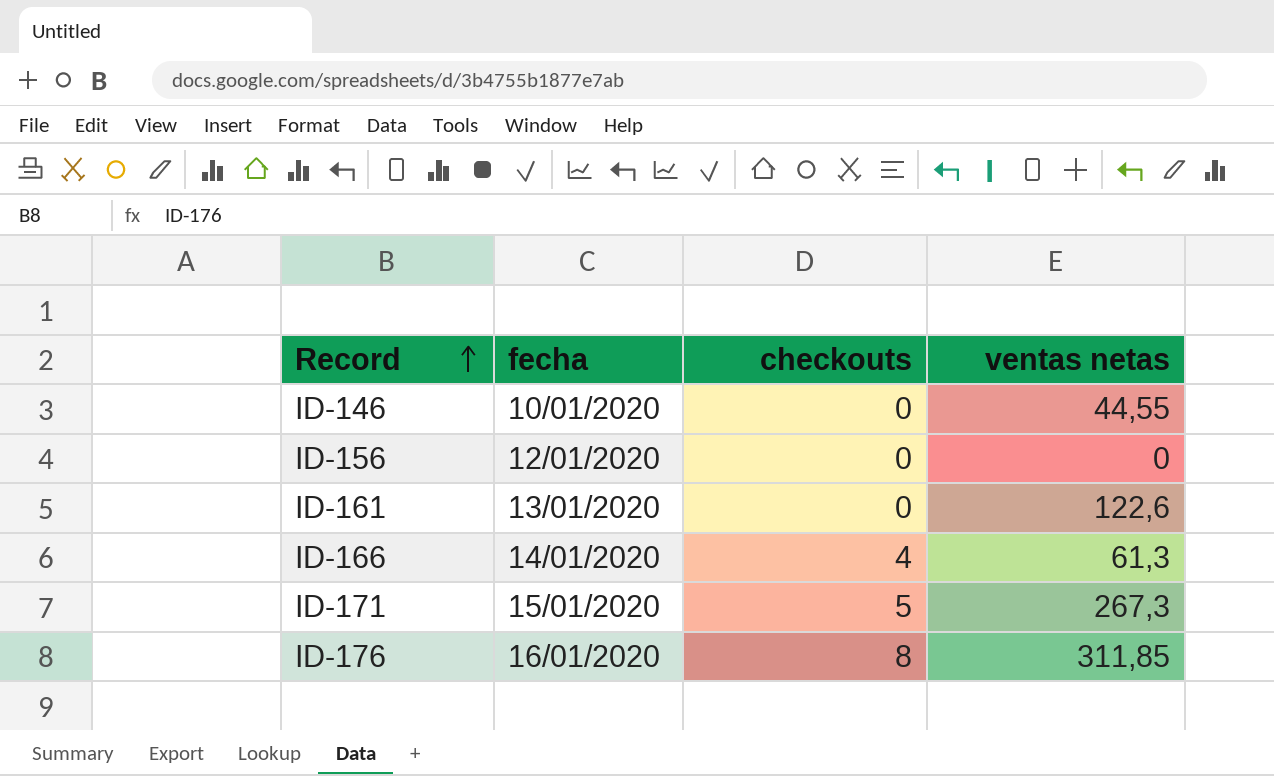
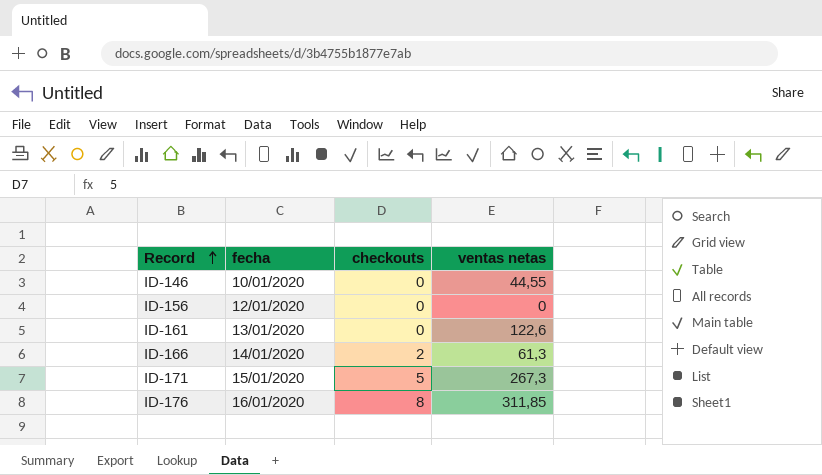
ID-166 | checkouts: 4 -> 2

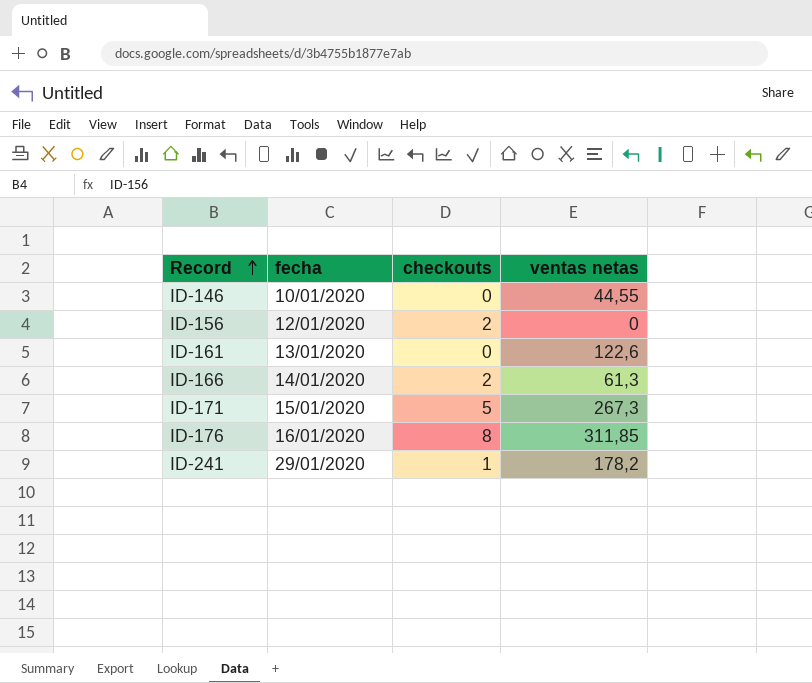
ID-156 | checkouts: 0 -> 2
row ID-241: none -> 29/01/2020 | 1 | 178,2

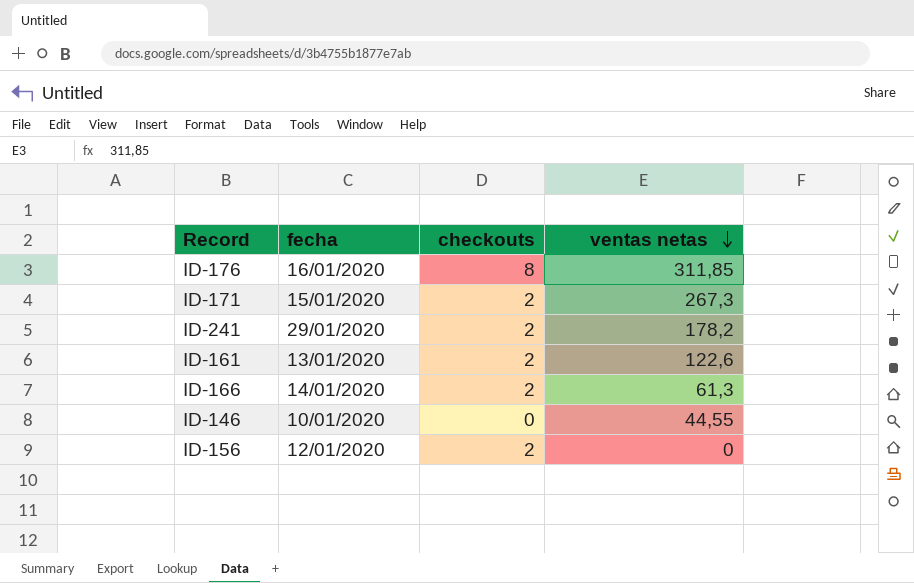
row order: Record ascending -> ventas netas descending
ID-171 | checkouts: 5 -> 2
ID-241 | checkouts: 1 -> 2
ID-161 | checkouts: 0 -> 2

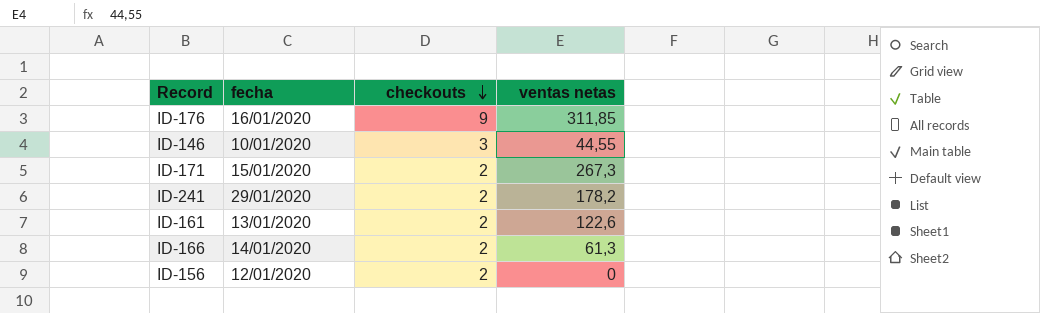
row order: ventas netas descending -> checkouts descending
ID-176 | checkouts: 8 -> 9
ID-146 | checkouts: 0 -> 3

